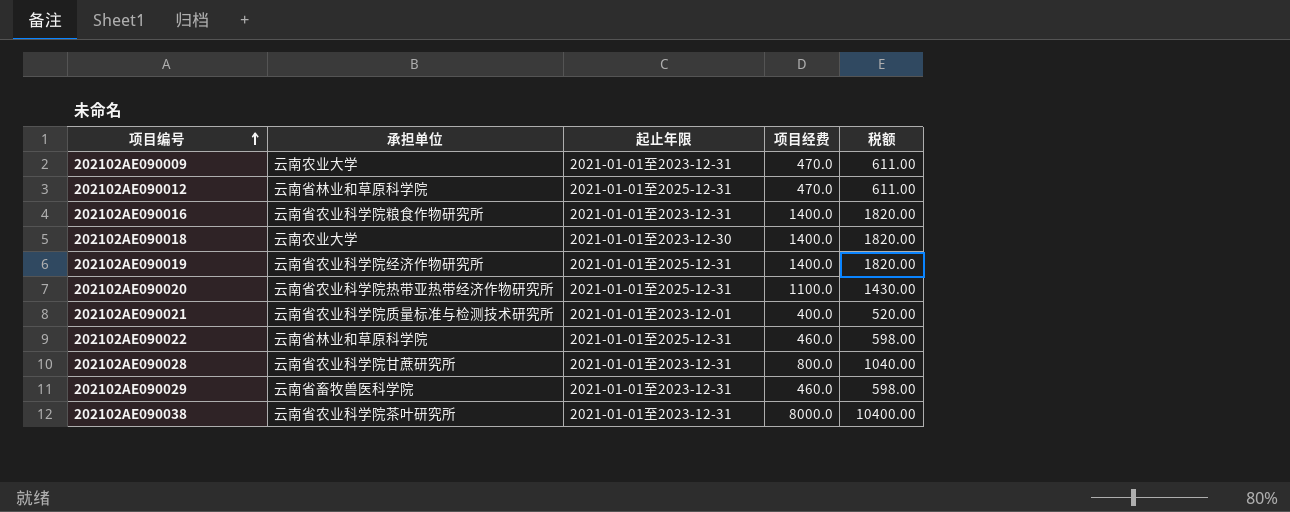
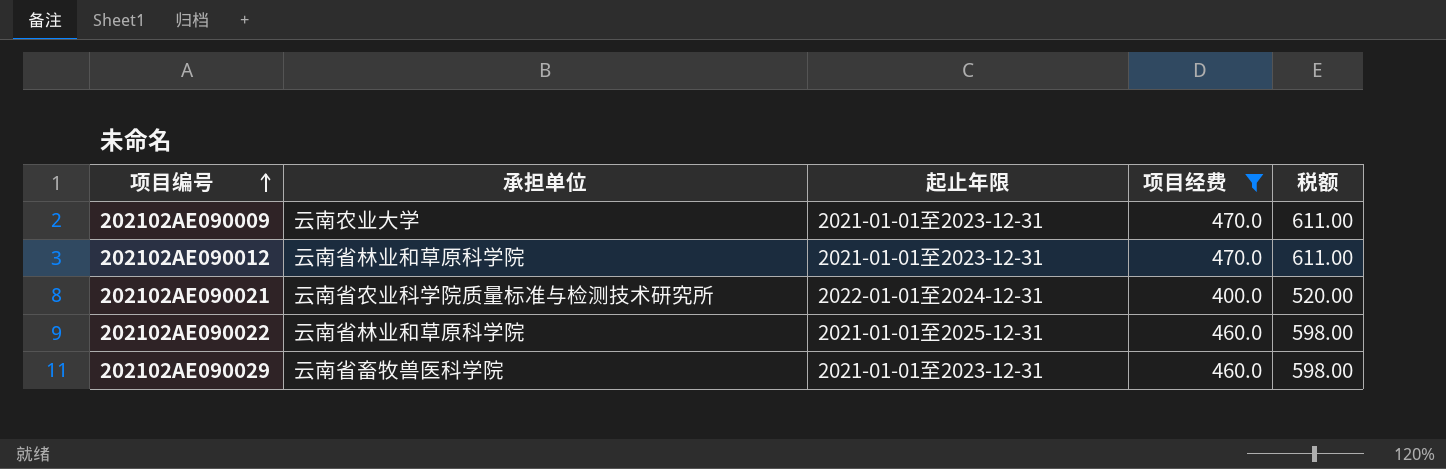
filter: none -> 项目经费 <= 470.0
202102AE090012 | 起止年限: 2021-01-01至2025-12-31 -> 2021-01-01至2023-12-31
202102AE090021 | 起止年限: 2021-01-01至2023-12-01 -> 2022-01-01至2024-12-31

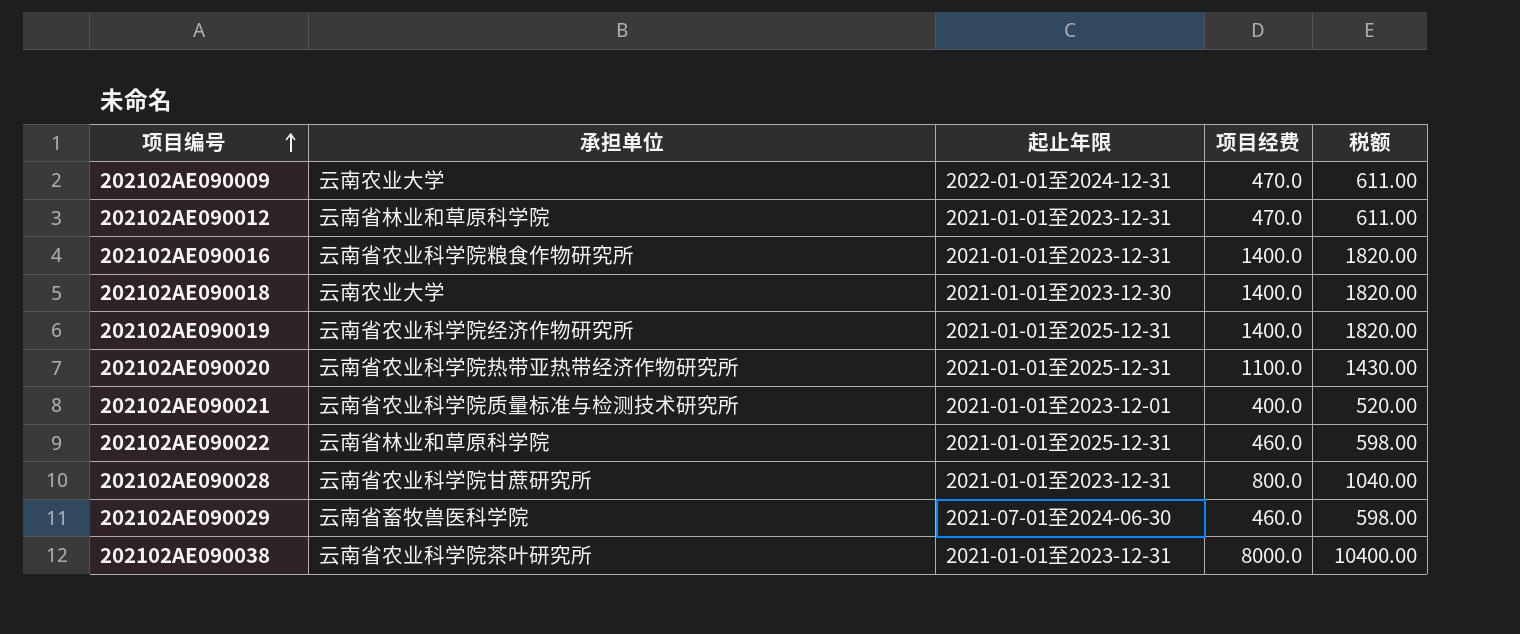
filter: 项目经费 <= 470.0 -> none
202102AE090009 | 起止年限: 2021-01-01至2023-12-31 -> 2022-01-01至2024-12-31
202102AE090021 | 起止年限: 2022-01-01至2024-12-31 -> 2021-01-01至2023-12-01
202102AE090029 | 起止年限: 2021-01-01至2023-12-31 -> 2021-07-01至2024-06-30

